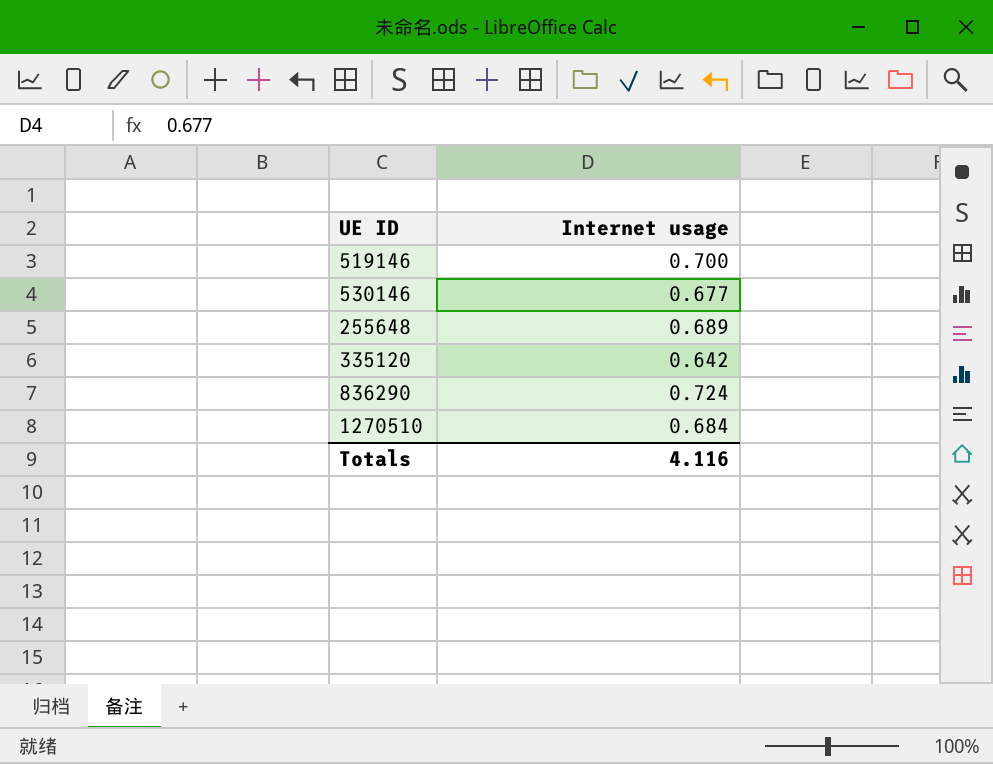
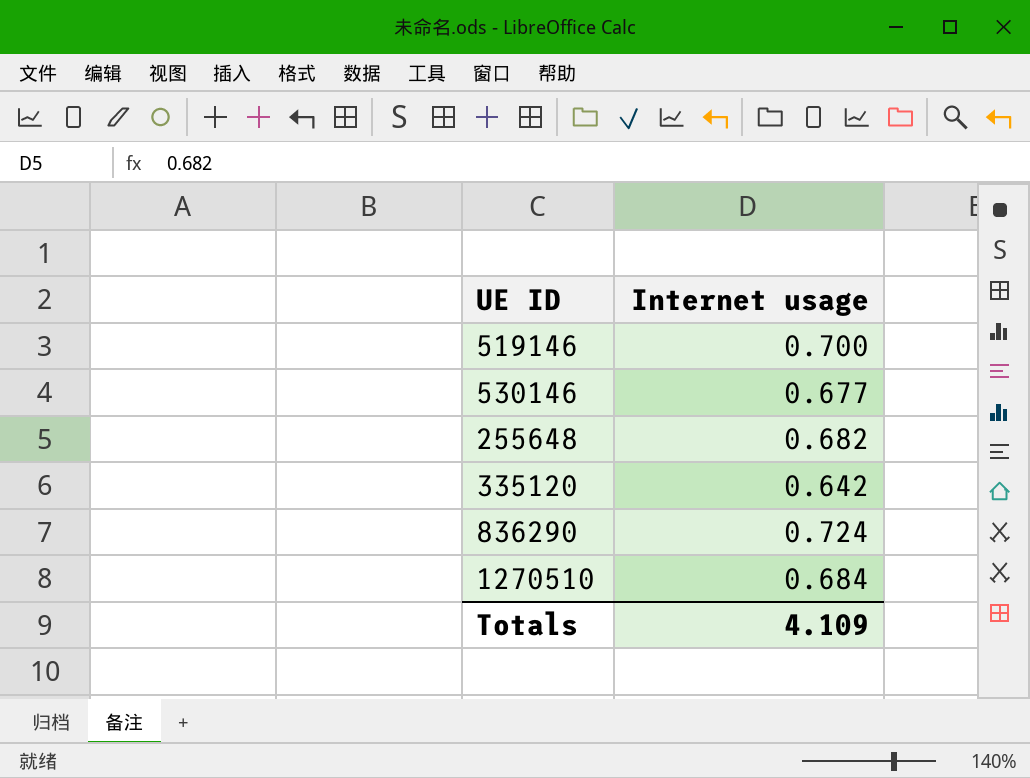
255648 | Internet usage: 0.689 -> 0.682
Totals | Internet usage: 4.116 -> 4.109

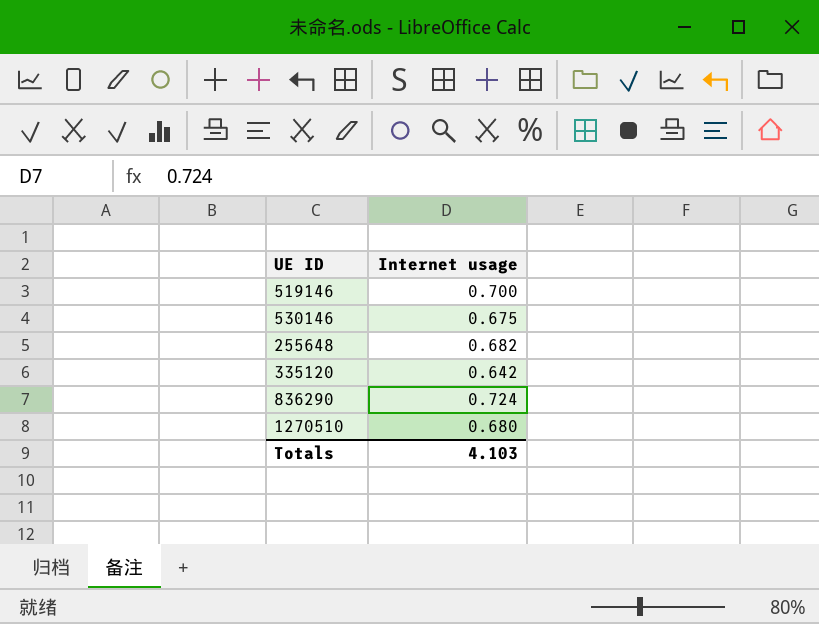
530146 | Internet usage: 0.677 -> 0.675
1270510 | Internet usage: 0.684 -> 0.680
Totals | Internet usage: 4.109 -> 4.103

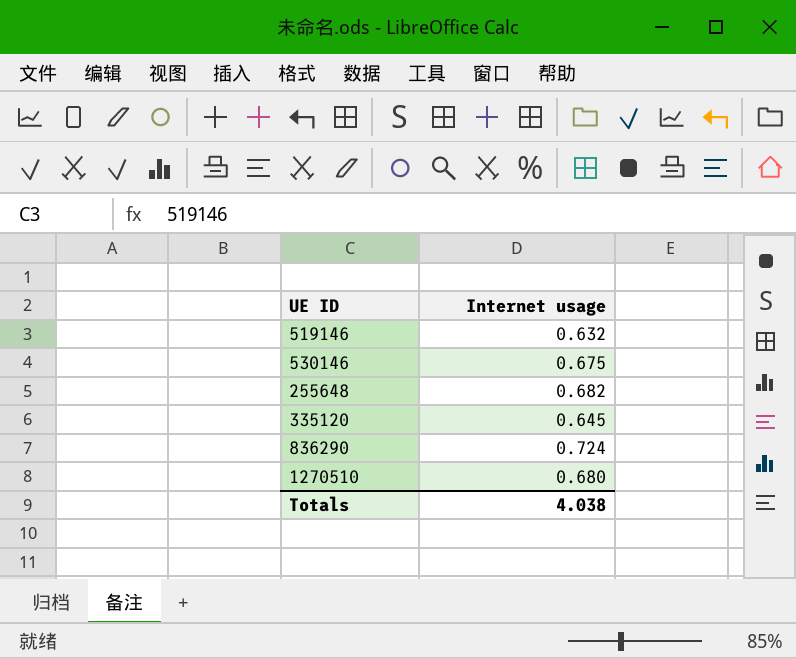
519146 | Internet usage: 0.700 -> 0.632
335120 | Internet usage: 0.642 -> 0.645
Totals | Internet usage: 4.103 -> 4.038

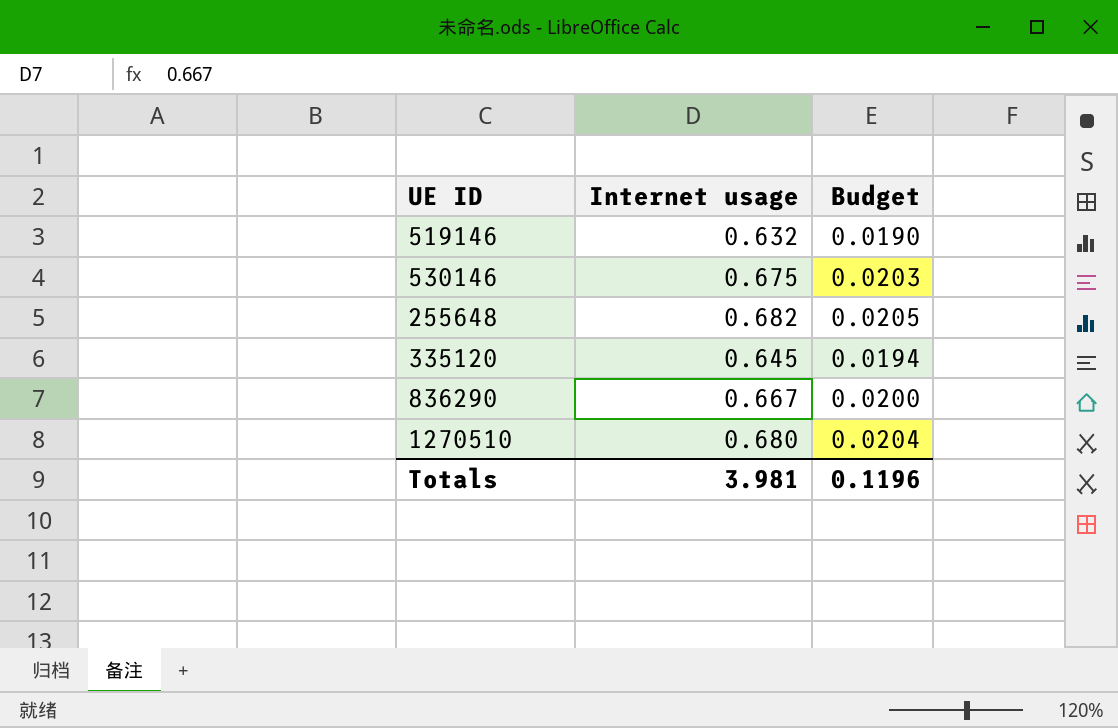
column Budget | formula: none -> [Internet usage] * 0.03
836290 | Internet usage: 0.724 -> 0.667
Totals | Internet usage: 4.038 -> 3.981

